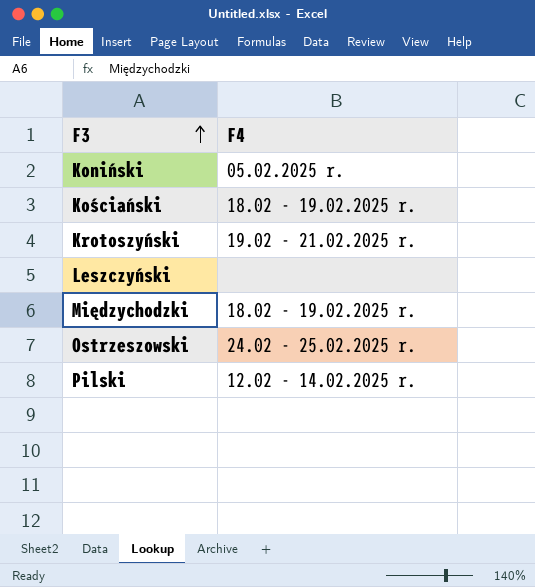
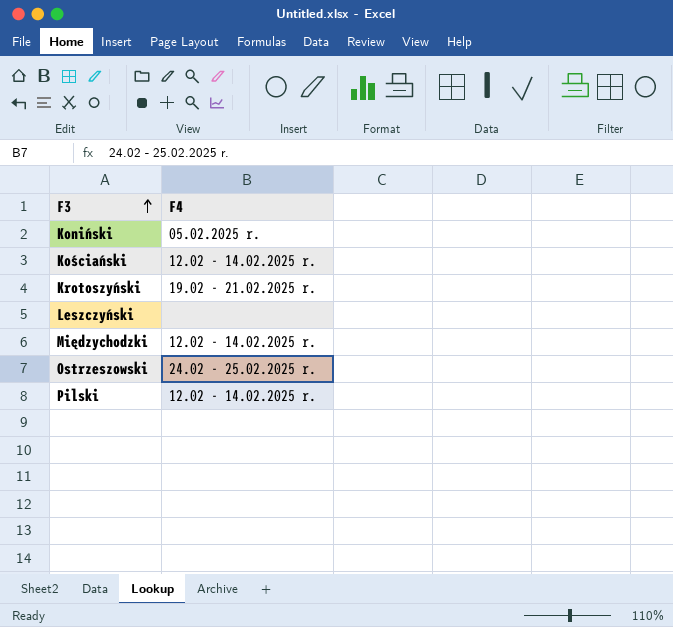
Kościański | F4: 18.02 - 19.02.2025 r. -> 12.02 - 14.02.2025 r.
Międzychodzki | F4: 18.02 - 19.02.2025 r. -> 12.02 - 14.02.2025 r.

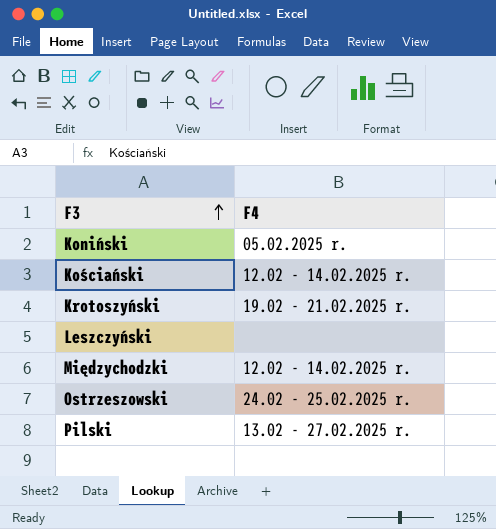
Pilski | F4: 12.02 - 14.02.2025 r. -> 13.02 - 27.02.2025 r.

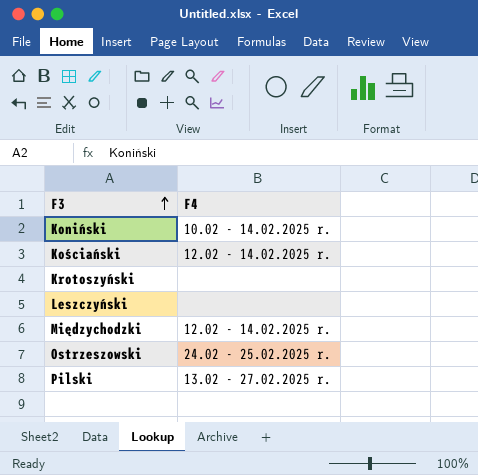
Koniński | F4: 05.02.2025 r. -> 10.02 - 14.02.2025 r.
Krotoszyński | F4: 19.02 - 21.02.2025 r. -> none

